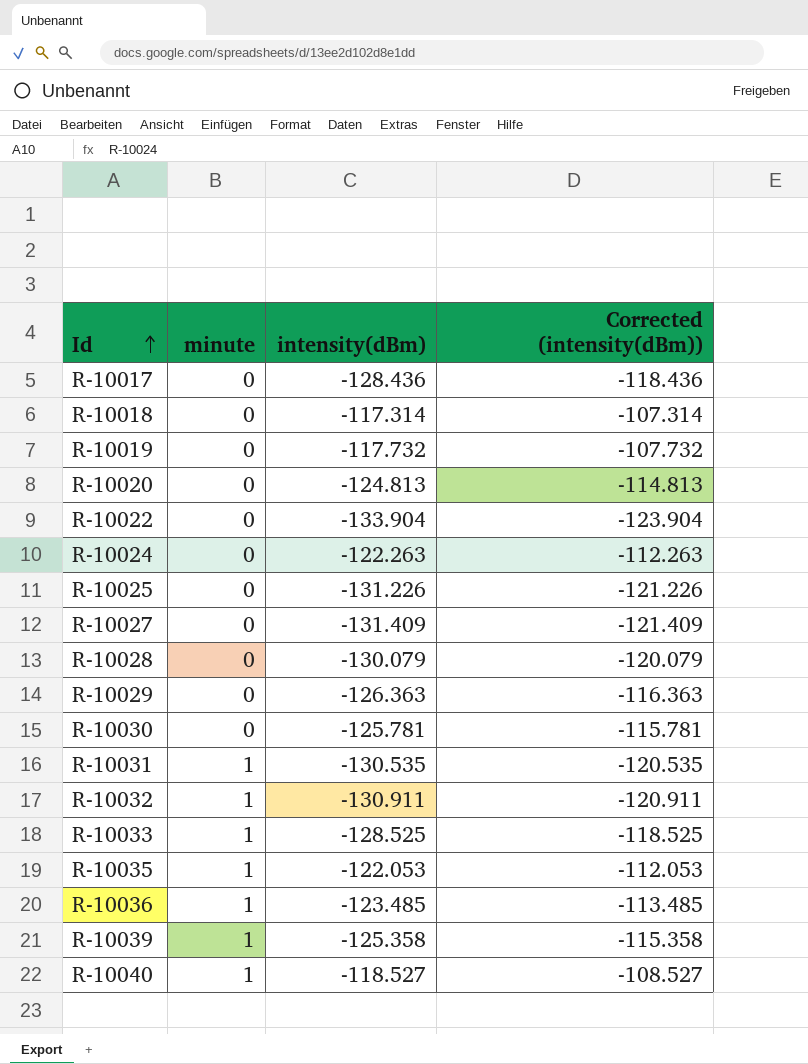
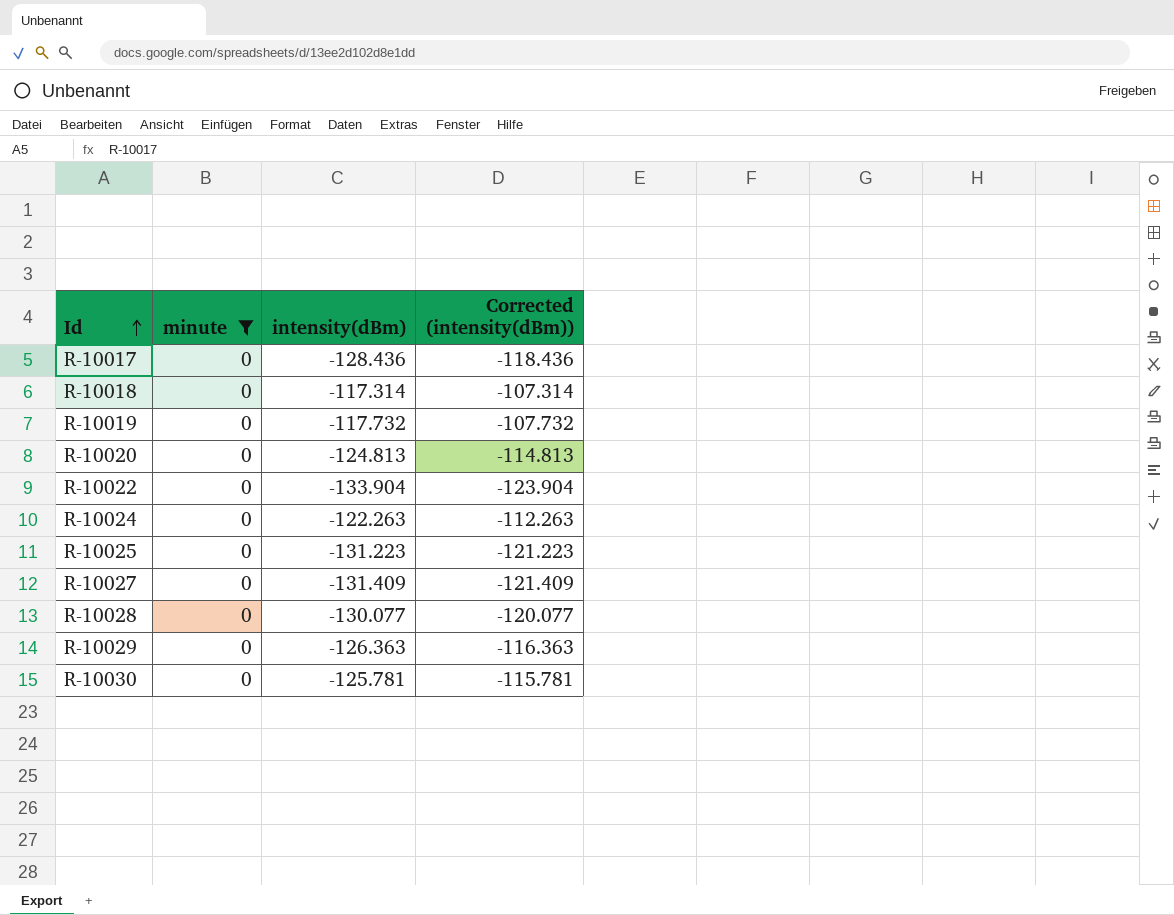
filter: none -> minute = 0
R-10025 | intensity(dBm): -131.226 -> -131.223
R-10025 | Corrected (intensity(dBm)): -121.226 -> -121.223
R-10028 | intensity(dBm): -130.079 -> -130.077
R-10028 | Corrected (intensity(dBm)): -120.079 -> -120.077

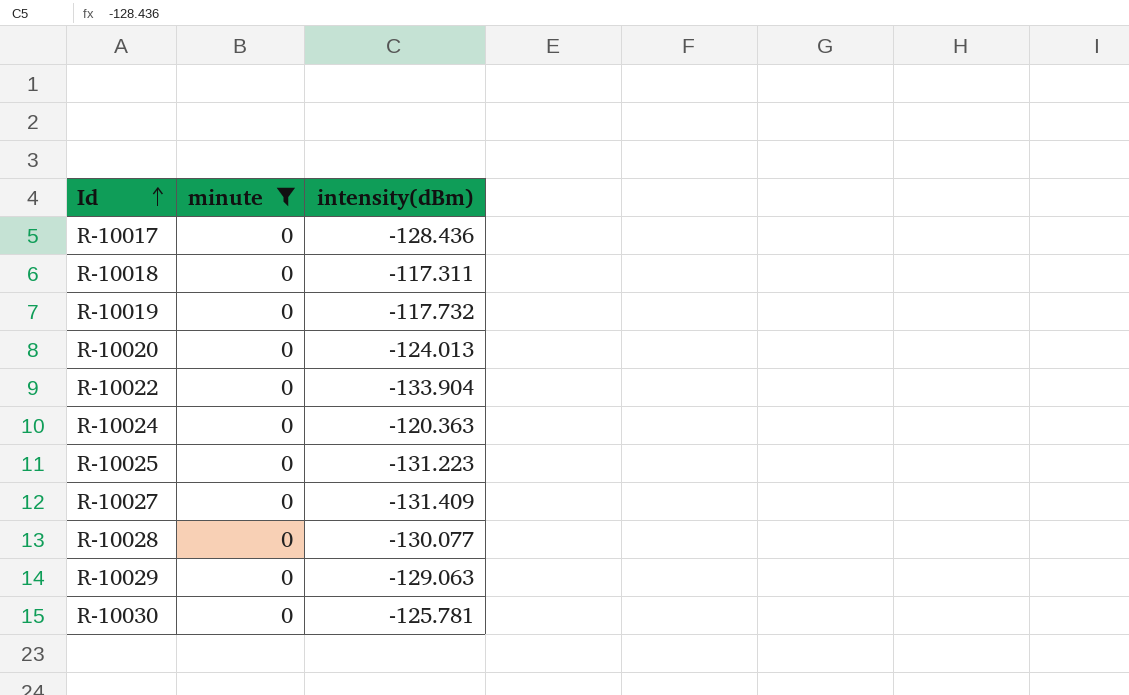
column Corrected (intensity(dBm)) | formula: [intensity(dBm)] + 10 -> none
R-10018 | intensity(dBm): -117.314 -> -117.311
R-10020 | intensity(dBm): -124.813 -> -124.013
R-10024 | intensity(dBm): -122.263 -> -120.363
R-10029 | intensity(dBm): -126.363 -> -129.063

